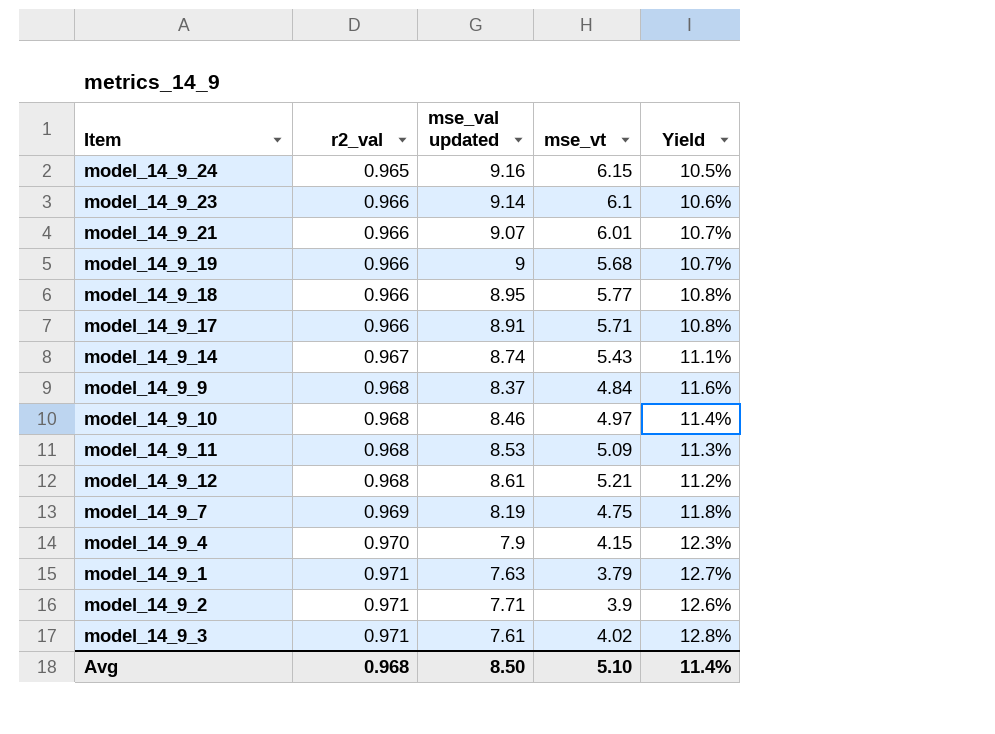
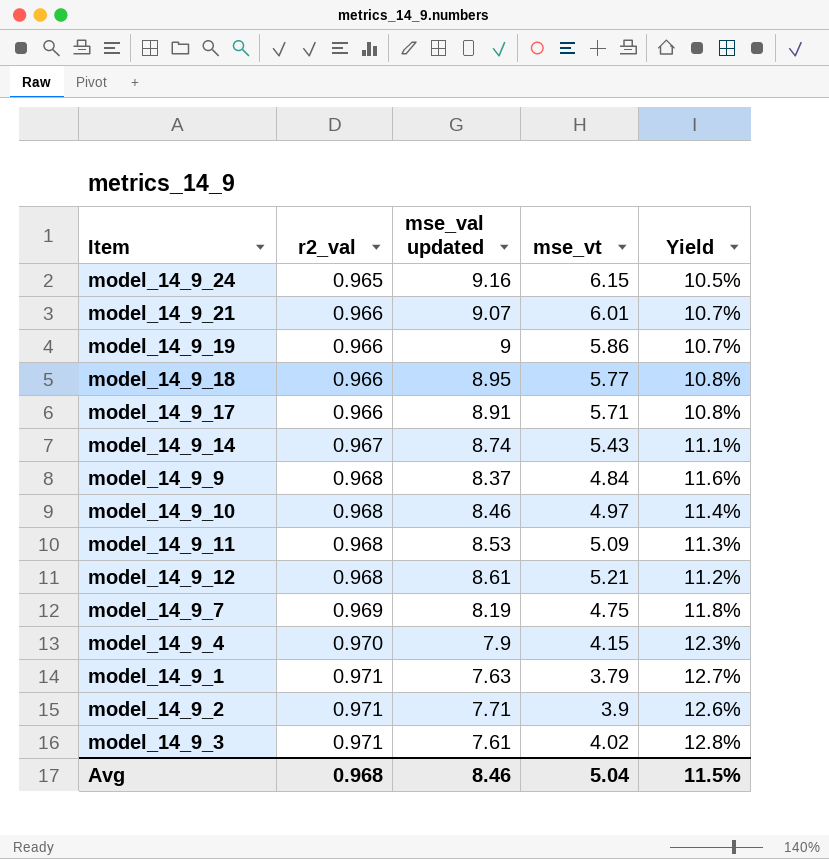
row model_14_9_23: 0.966 | 9.14 | 6.1 | 10.6% -> none
model_14_9_19 | mse_vt: 5.68 -> 5.86
Avg | mse_val updated: 8.50 -> 8.46
Avg | mse_vt: 5.10 -> 5.04
Avg | Yield: 11.4% -> 11.5%

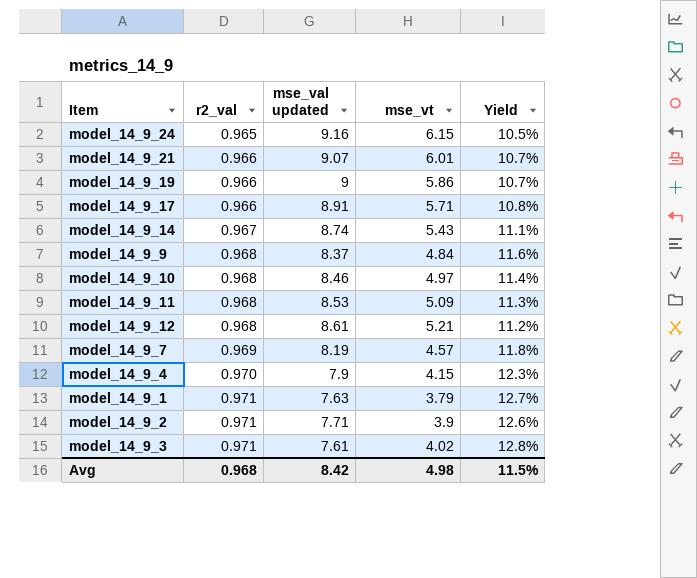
row model_14_9_18: 0.966 | 8.95 | 5.77 | 10.8% -> none
model_14_9_7 | mse_vt: 4.75 -> 4.57
Avg | mse_val updated: 8.46 -> 8.42
Avg | mse_vt: 5.04 -> 4.98

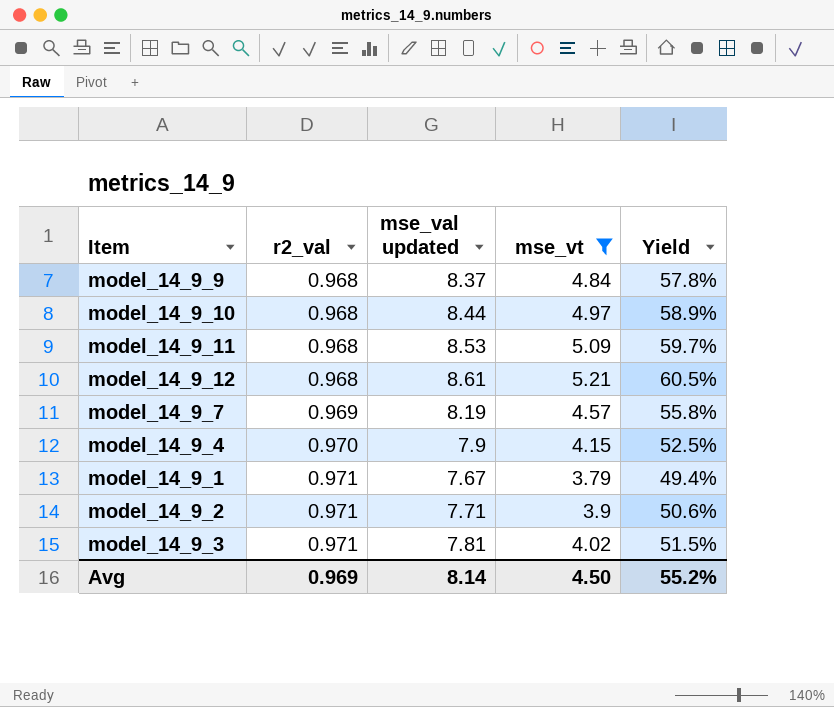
filter: none -> mse_vt <= 5.21
column Yield | formula: [r2_val] / [mse_val updated] -> [mse_vt] / [mse_val updated]
model_14_9_10 | mse_val updated: 8.46 -> 8.44
model_14_9_1 | mse_val updated: 7.63 -> 7.67
model_14_9_3 | mse_val updated: 7.61 -> 7.81
Avg | r2_val: 0.968 -> 0.969
Avg | mse_val updated: 8.42 -> 8.14
Avg | mse_vt: 4.98 -> 4.50
Avg | Yield: 11.5% -> 55.2%

